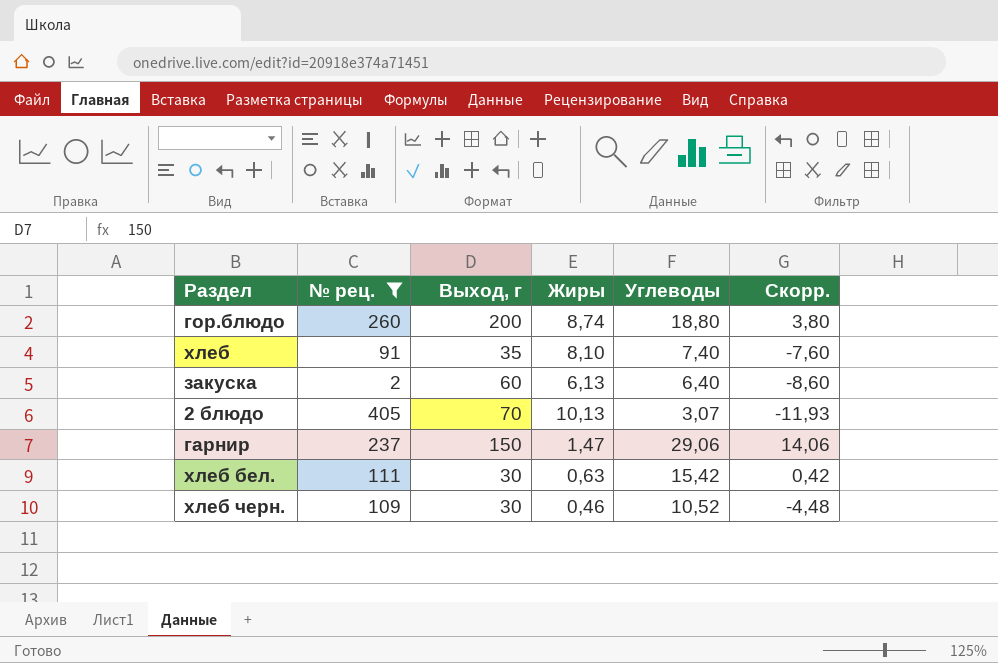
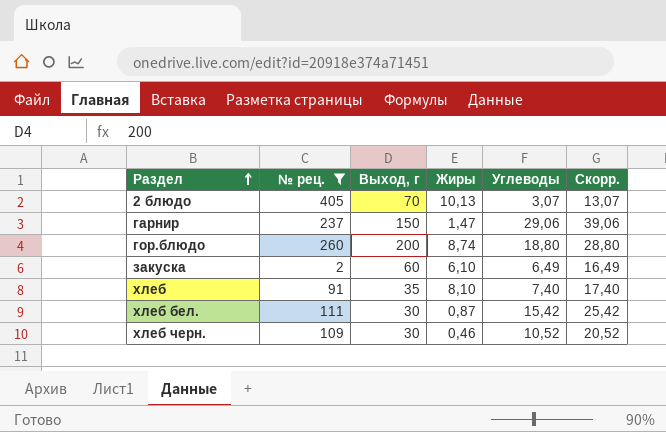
row order: none -> Раздел ascending
column Скорр. | formula: [Углеводы] - 15 -> [Углеводы] + 10
закуска | Жиры: 6,13 -> 6,10
закуска | Углеводы: 6,40 -> 6,49
хлеб бел. | Жиры: 0,63 -> 0,87

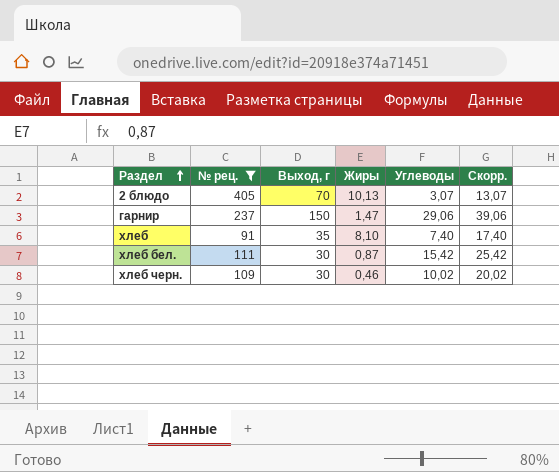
row гор.блюдо: 260 | 200 | 8,74 | 18,80 | 28,80 -> none
row закуска: 2 | 60 | 6,10 | 6,49 | 16,49 -> none
хлеб черн. | Углеводы: 10,52 -> 10,02
хлеб черн. | Скорр.: 20,52 -> 20,02

